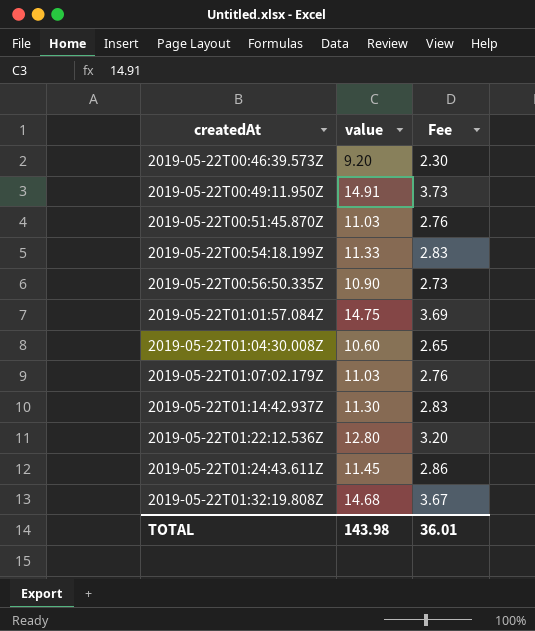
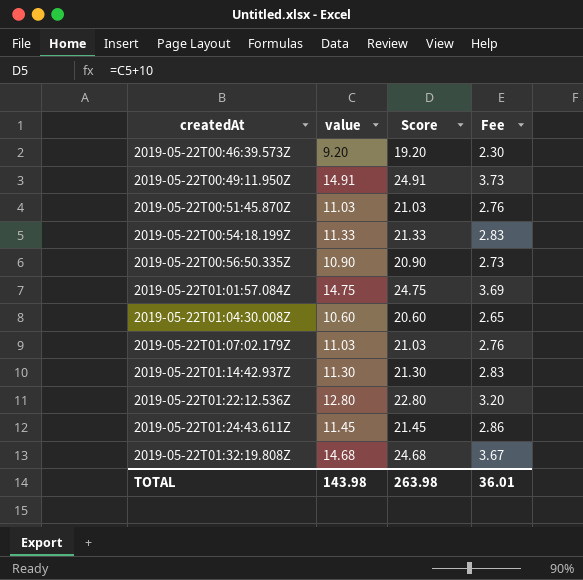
column Score | formula: none -> [value] + 10

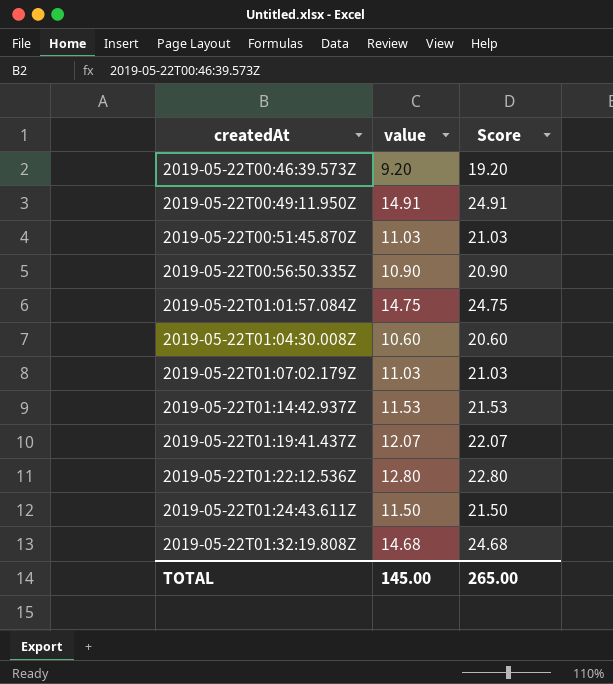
column Fee | formula: [value] * 0.25 -> none
row 2019-05-22T00:54:18.199Z: 11.33 | 21.33 | 2.83 -> none
2019-05-22T01:14:42.937Z | value: 11.30 -> 11.53
2019-05-22T01:14:42.937Z | Score: 21.30 -> 21.53
row 2019-05-22T01:19:41.437Z: none -> 12.07 | 22.07
2019-05-22T01:24:43.611Z | value: 11.45 -> 11.50
2019-05-22T01:24:43.611Z | Score: 21.45 -> 21.50
TOTAL | value: 143.98 -> 145.00
TOTAL | Score: 263.98 -> 265.00

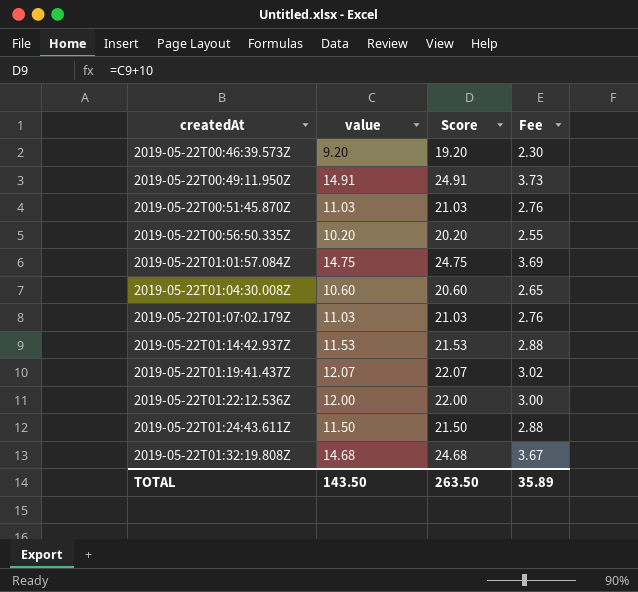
column Fee | formula: none -> [value] * 0.25
2019-05-22T00:56:50.335Z | value: 10.90 -> 10.20
2019-05-22T00:56:50.335Z | Score: 20.90 -> 20.20
2019-05-22T01:22:12.536Z | value: 12.80 -> 12.00
2019-05-22T01:22:12.536Z | Score: 22.80 -> 22.00
TOTAL | value: 145.00 -> 143.50
TOTAL | Score: 265.00 -> 263.50

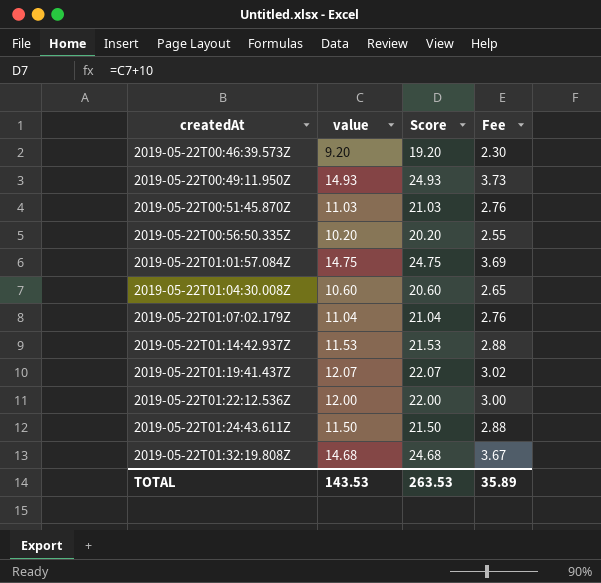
2019-05-22T00:49:11.950Z | value: 14.91 -> 14.93
2019-05-22T00:49:11.950Z | Score: 24.91 -> 24.93
2019-05-22T01:07:02.179Z | value: 11.03 -> 11.04
2019-05-22T01:07:02.179Z | Score: 21.03 -> 21.04
TOTAL | value: 143.50 -> 143.53
TOTAL | Score: 263.50 -> 263.53

